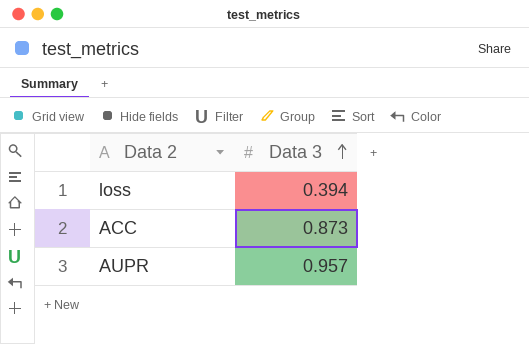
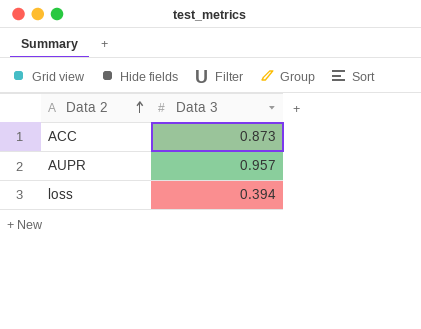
row order: Data 3 ascending -> Data 2 ascending

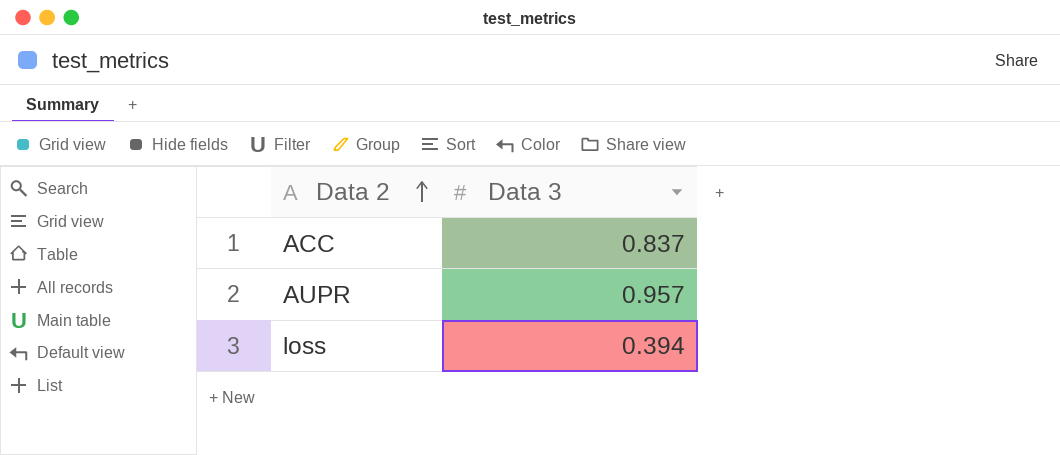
ACC | Data 3: 0.873 -> 0.837

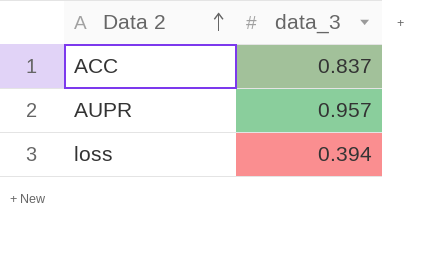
column name: Data 3 -> data_3

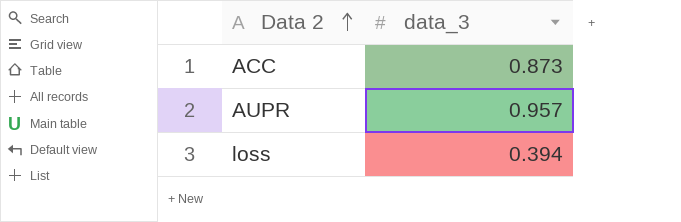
ACC | data_3: 0.837 -> 0.873

